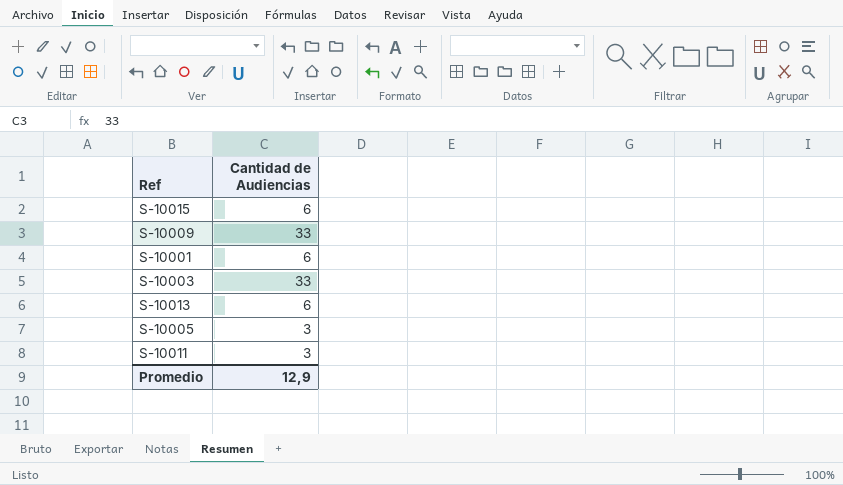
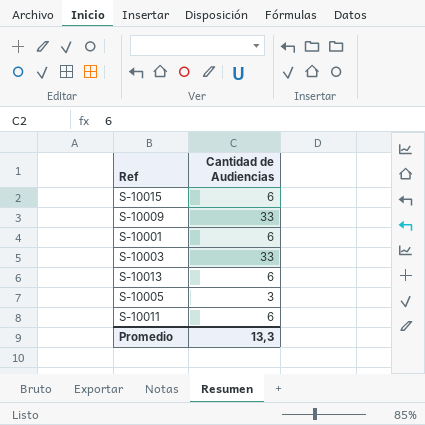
S-10011 | Cantidad de Audiencias: 3 -> 6
Promedio | Cantidad de Audiencias: 12,9 -> 13,3

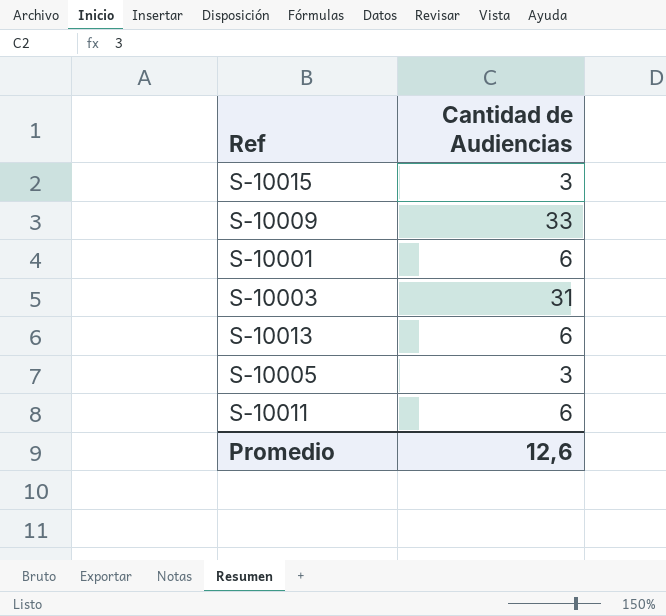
S-10015 | Cantidad de Audiencias: 6 -> 3
S-10003 | Cantidad de Audiencias: 33 -> 31
Promedio | Cantidad de Audiencias: 13,3 -> 12,6

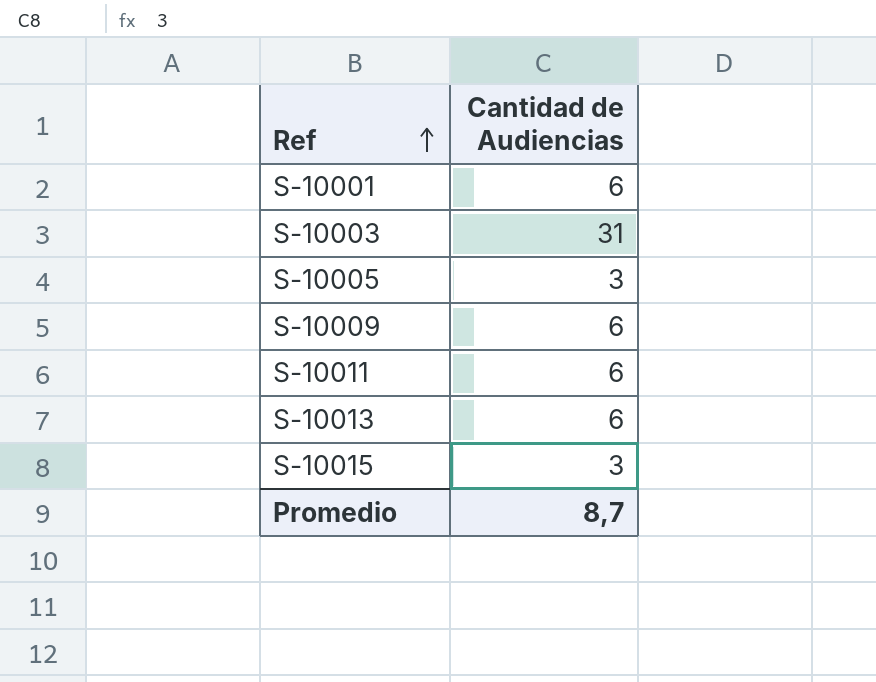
row order: none -> Ref ascending
S-10009 | Cantidad de Audiencias: 33 -> 6
Promedio | Cantidad de Audiencias: 12,6 -> 8,7

